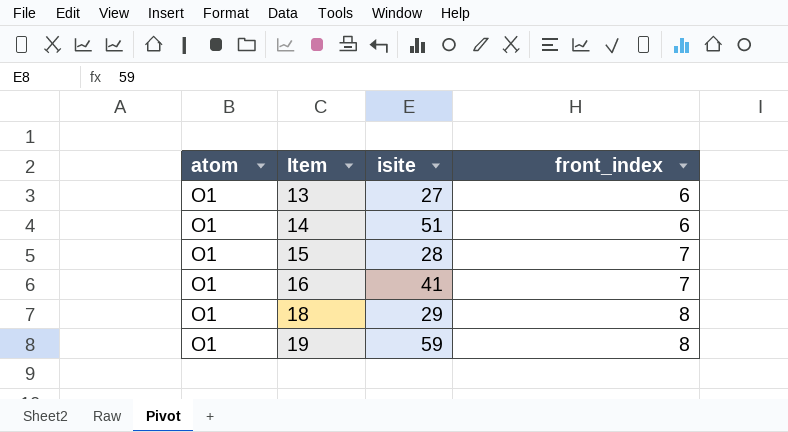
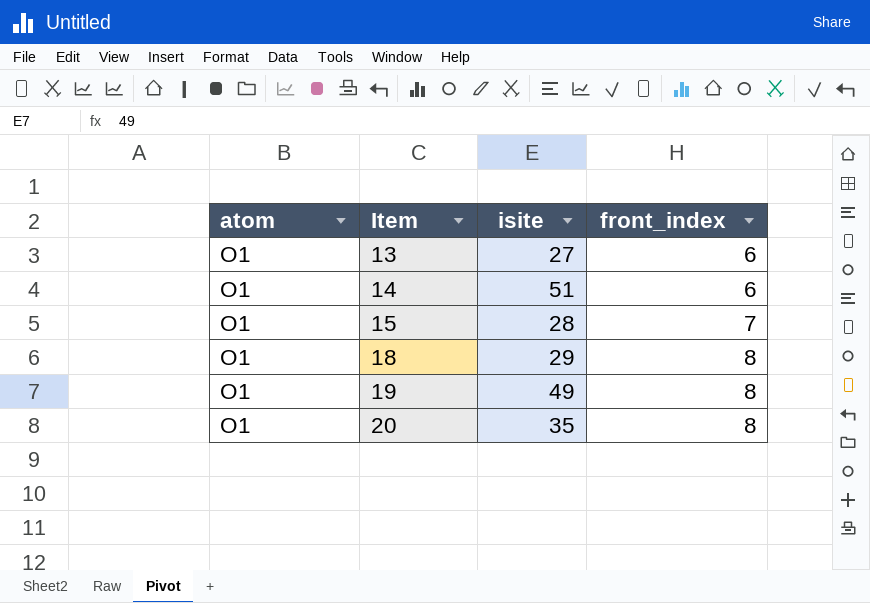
row 16: O1 | 41 | 7 -> none
19 | isite: 59 -> 49
row 20: none -> O1 | 35 | 8

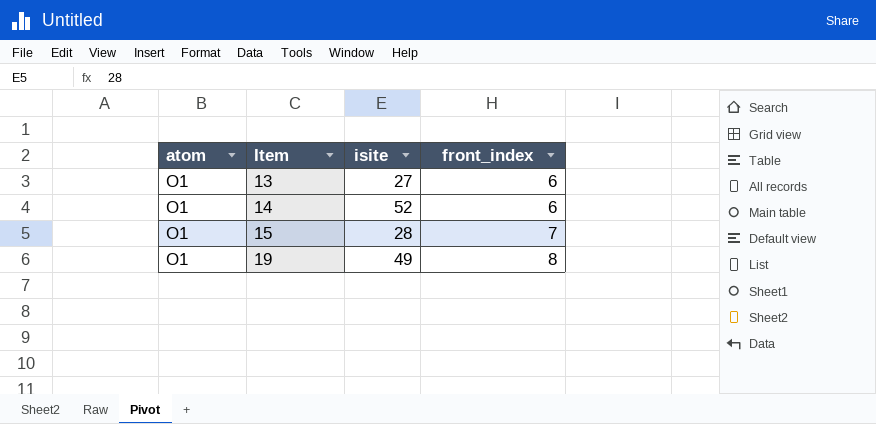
row 18: O1 | 29 | 8 -> none
row 20: O1 | 35 | 8 -> none
14 | isite: 51 -> 52

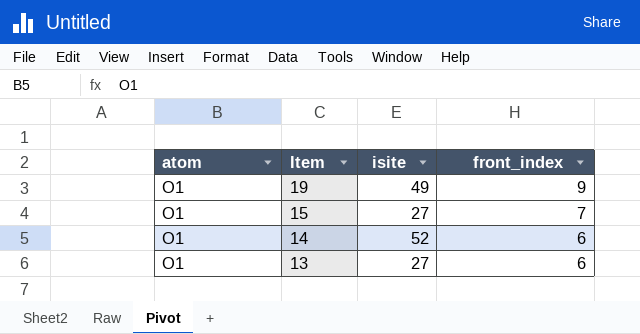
row order: Item ascending -> Item descending
19 | front_index: 8 -> 9
15 | isite: 28 -> 27

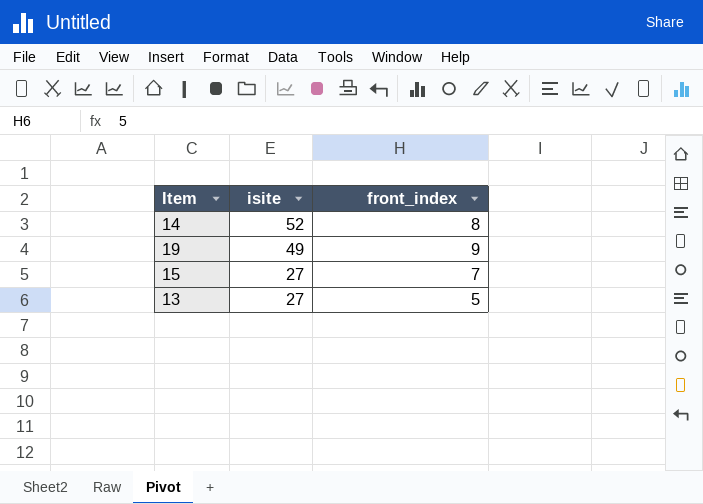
row order: Item descending -> isite descending
column atom | position: 1 -> none
14 | front_index: 6 -> 8
13 | front_index: 6 -> 5

